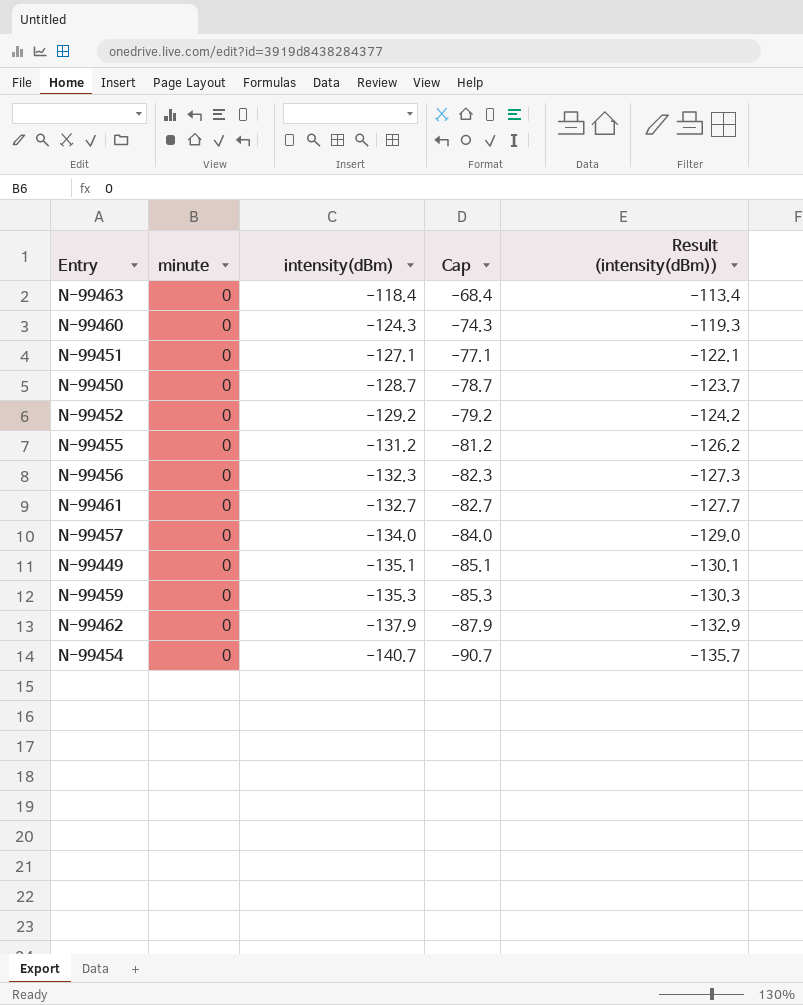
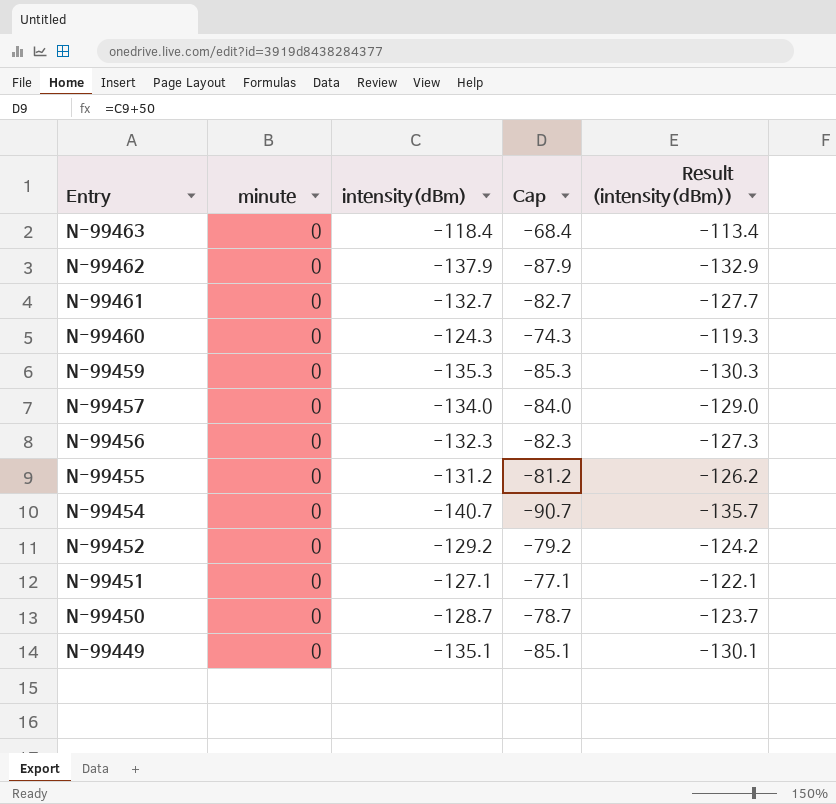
row order: intensity(dBm) descending -> Entry descending

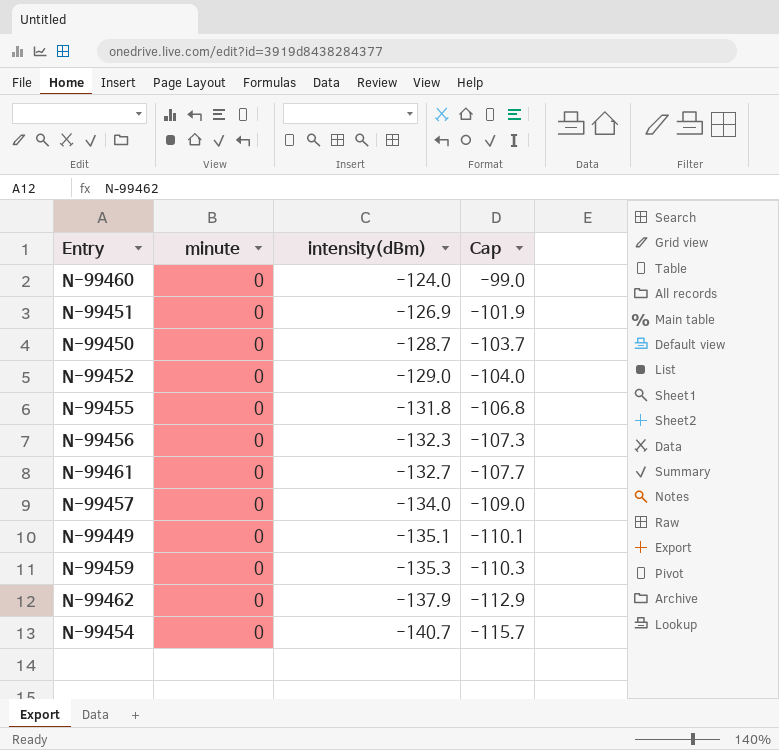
row order: Entry descending -> intensity(dBm) descending
column Result (intensity(dBm)) | formula: [intensity(dBm)] + 5 -> none
column Cap | formula: [intensity(dBm)] + 50 -> [intensity(dBm)] + 25
row N-99463: 0 | -118.4 | -68.4 | -113.4 -> none
N-99460 | intensity(dBm): -124.3 -> -124.0
N-99451 | intensity(dBm): -127.1 -> -126.9
N-99452 | intensity(dBm): -129.2 -> -129.0
N-99455 | intensity(dBm): -131.2 -> -131.8

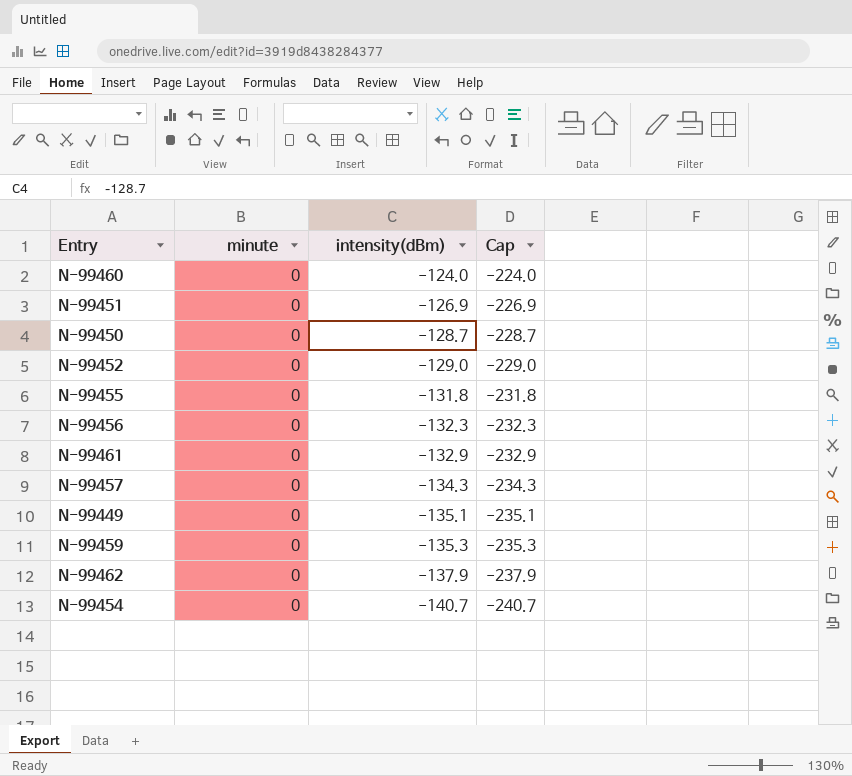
column Cap | formula: [intensity(dBm)] + 25 -> [intensity(dBm)] - 100
N-99461 | intensity(dBm): -132.7 -> -132.9
N-99457 | intensity(dBm): -134.0 -> -134.3

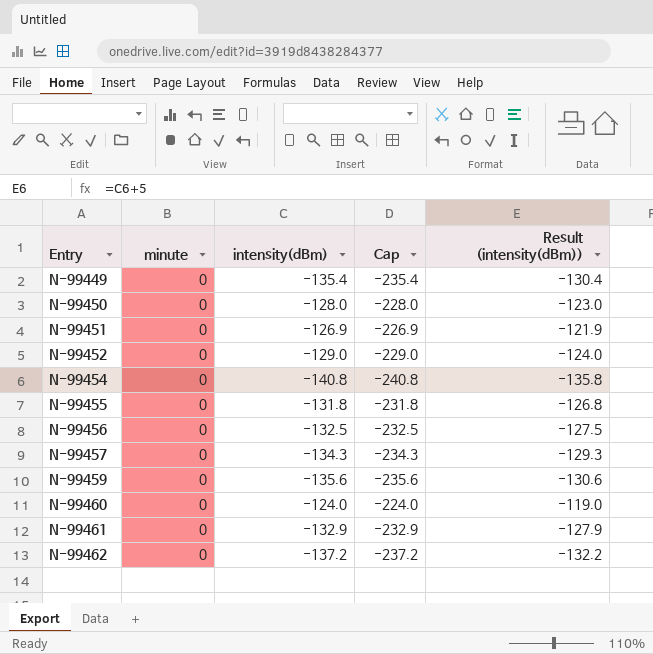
row order: intensity(dBm) descending -> Entry ascending
column Result (intensity(dBm)) | formula: none -> [intensity(dBm)] + 5
N-99449 | intensity(dBm): -135.1 -> -135.4
N-99449 | Cap: -235.1 -> -235.4
N-99450 | intensity(dBm): -128.7 -> -128.0
N-99450 | Cap: -228.7 -> -228.0
N-99454 | intensity(dBm): -140.7 -> -140.8
N-99454 | Cap: -240.7 -> -240.8
N-99456 | intensity(dBm): -132.3 -> -132.5
N-99456 | Cap: -232.3 -> -232.5
N-99459 | intensity(dBm): -135.3 -> -135.6
N-99459 | Cap: -235.3 -> -235.6
N-99462 | intensity(dBm): -137.9 -> -137.2
N-99462 | Cap: -237.9 -> -237.2

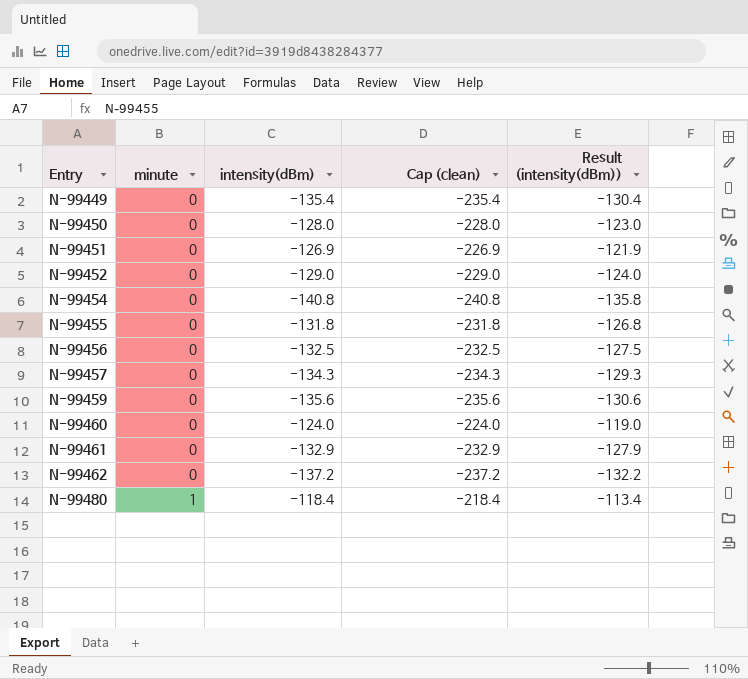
column name: Cap -> Cap (clean)
row N-99480: none -> 1 | -118.4 | -218.4 | -113.4

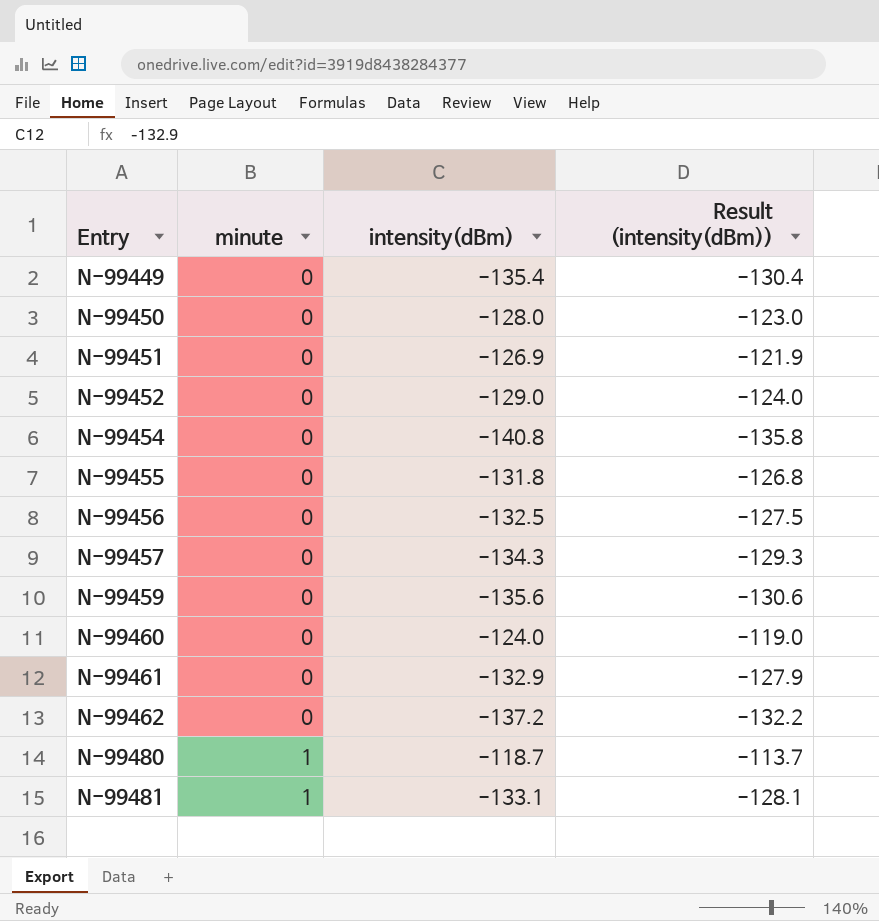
column Cap (clean) | formula: [intensity(dBm)] - 100 -> none
N-99480 | intensity(dBm): -118.4 -> -118.7
N-99480 | Result (intensity(dBm)): -113.4 -> -113.7
row N-99481: none -> 1 | -133.1 | -128.1

